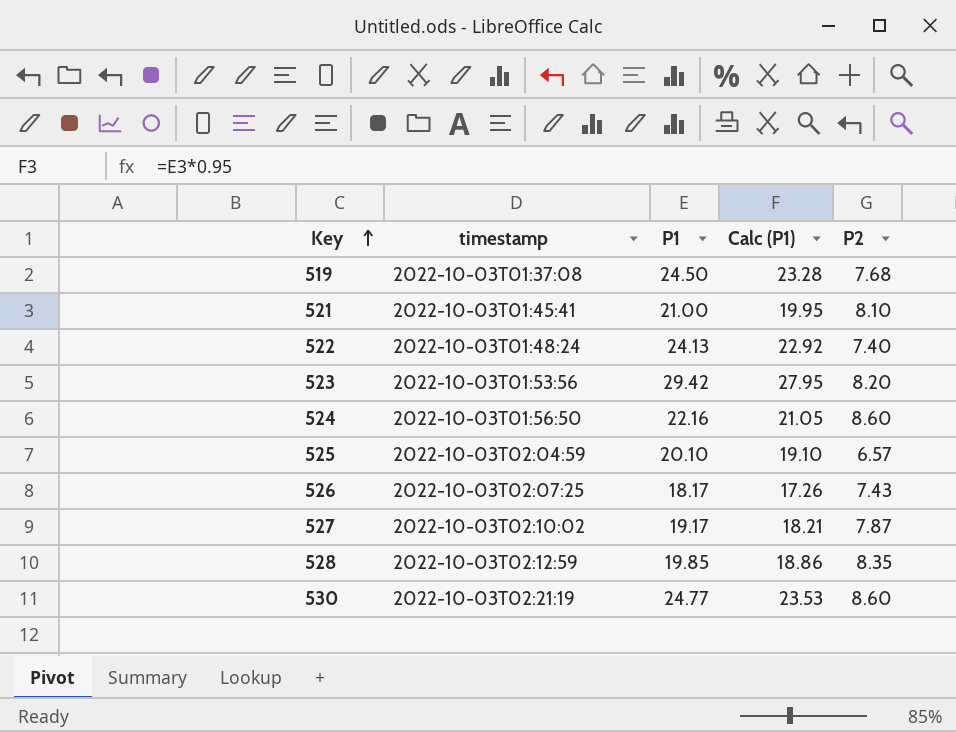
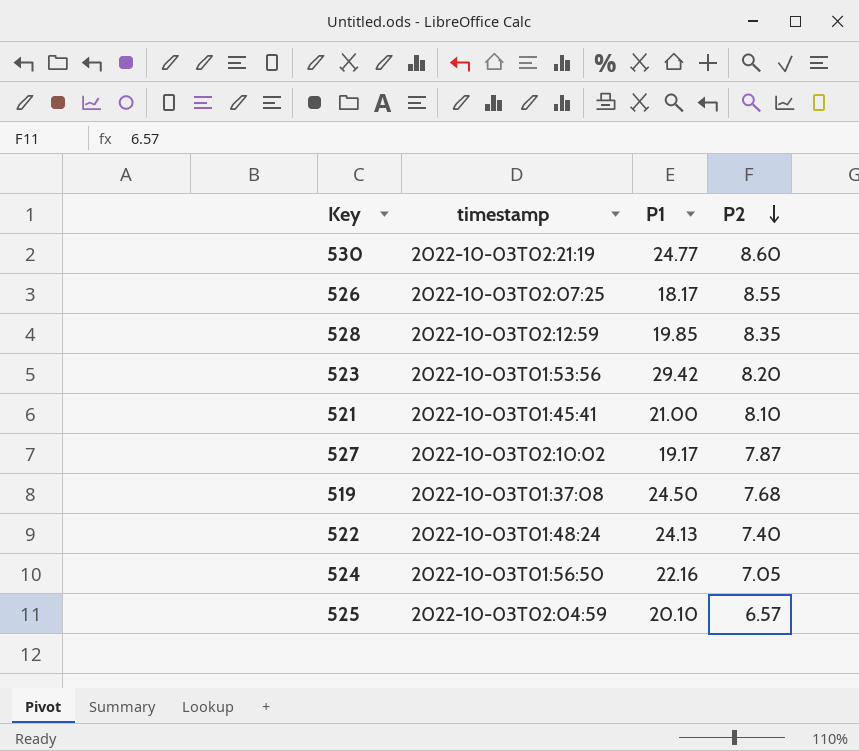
row order: Key ascending -> P2 descending
column Calc (P1) | formula: [P1] * 0.95 -> none
526 | P2: 7.43 -> 8.55
524 | P2: 8.60 -> 7.05

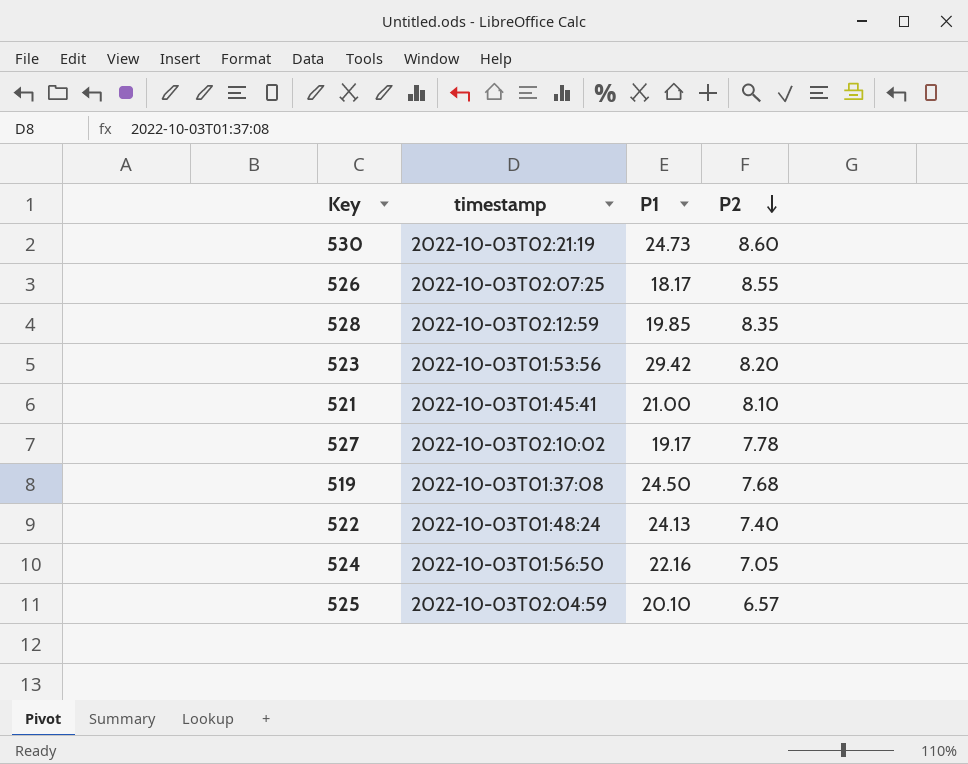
530 | P1: 24.77 -> 24.73
527 | P2: 7.87 -> 7.78

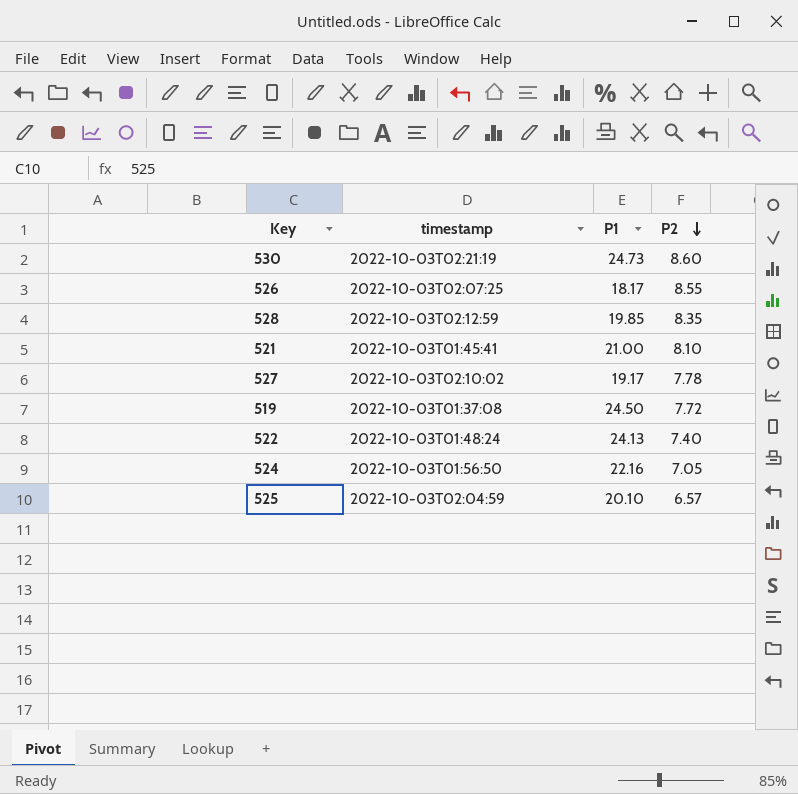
row 523: 2022-10-03T01:53:56 | 29.42 | 8.20 -> none
519 | P2: 7.68 -> 7.72

